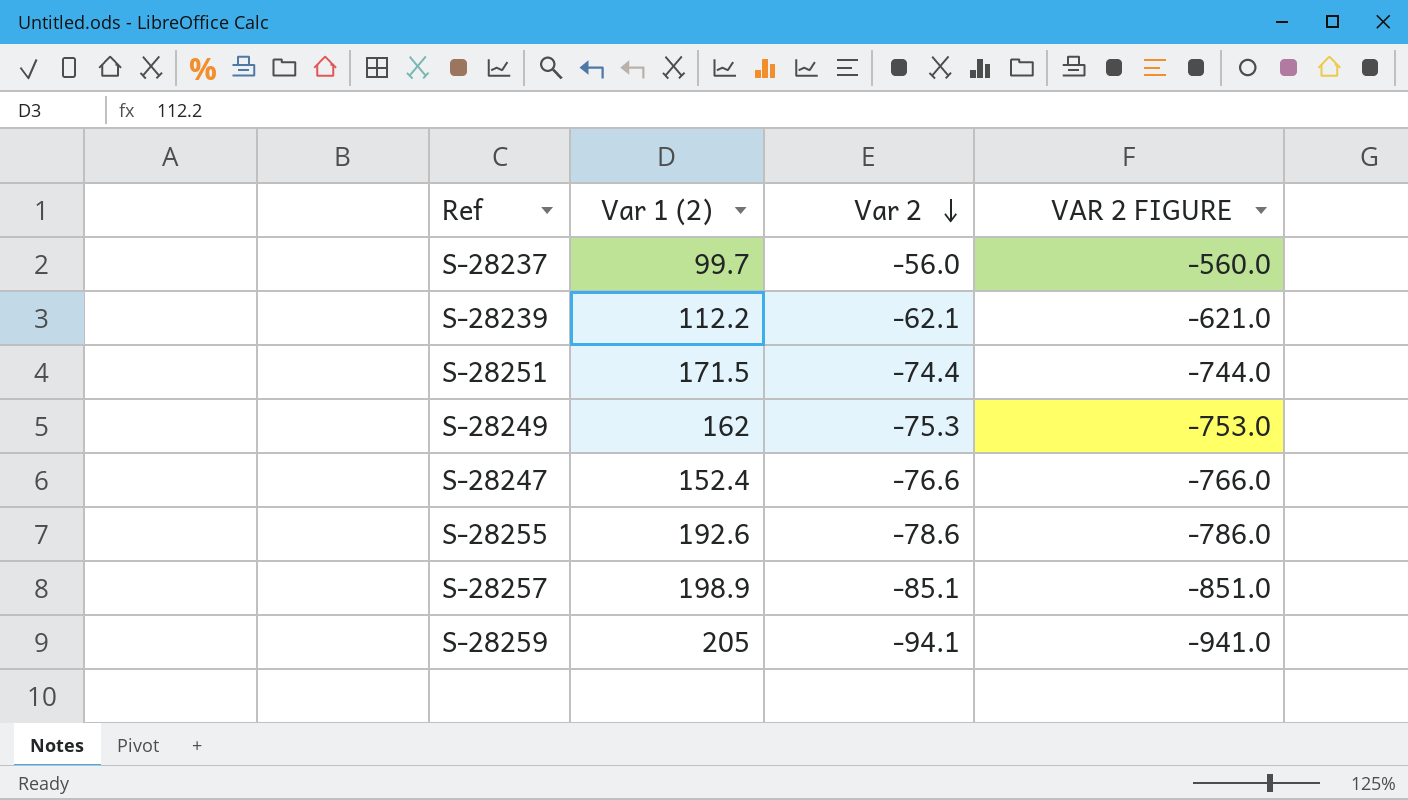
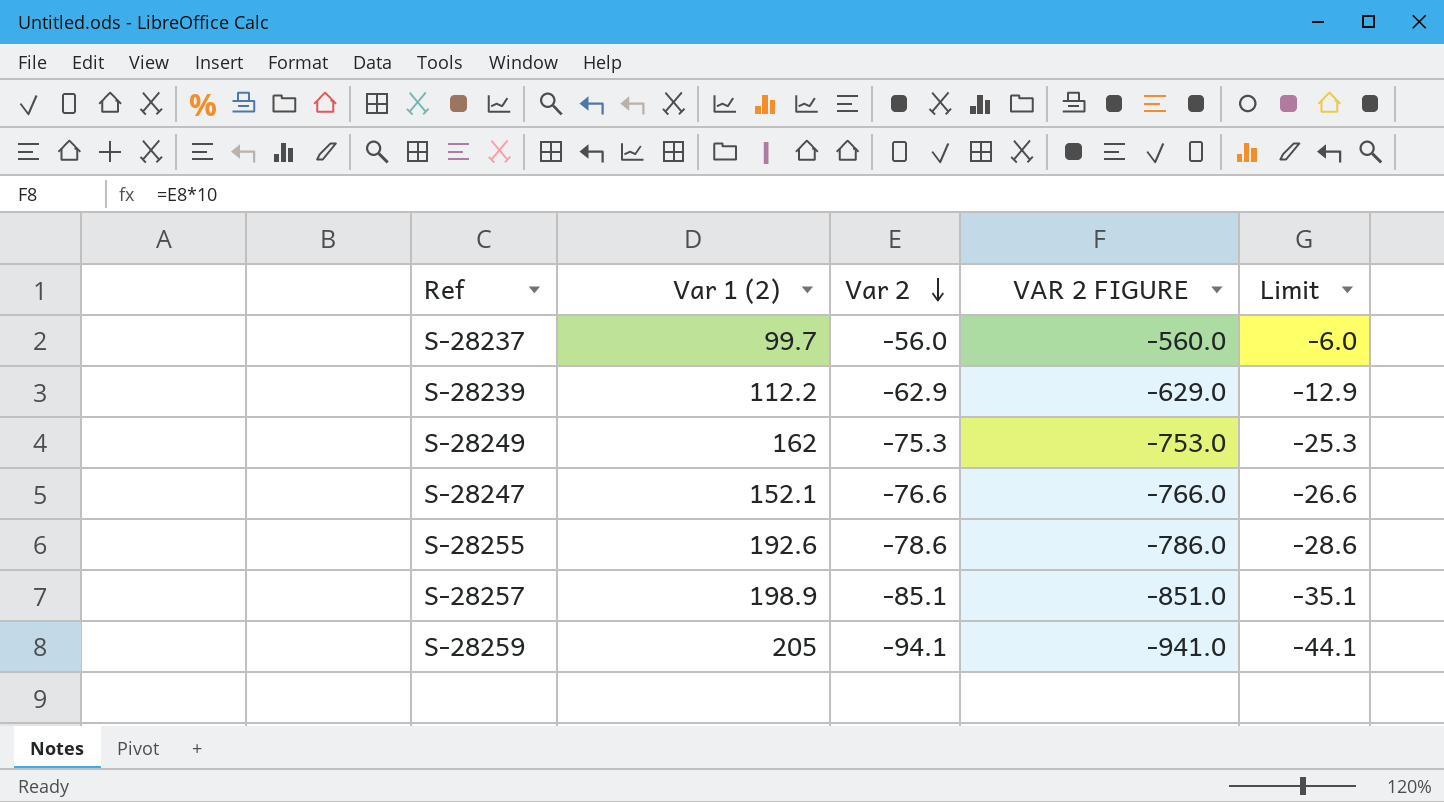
column Limit | formula: none -> [Var 2] + 50
row S-28251: 171.5 | -74.4 | -744.0 -> none
S-28239 | Var 2: -62.1 -> -62.9
S-28239 | VAR 2 FIGURE: -621.0 -> -629.0
S-28247 | Var 1 (2): 152.4 -> 152.1

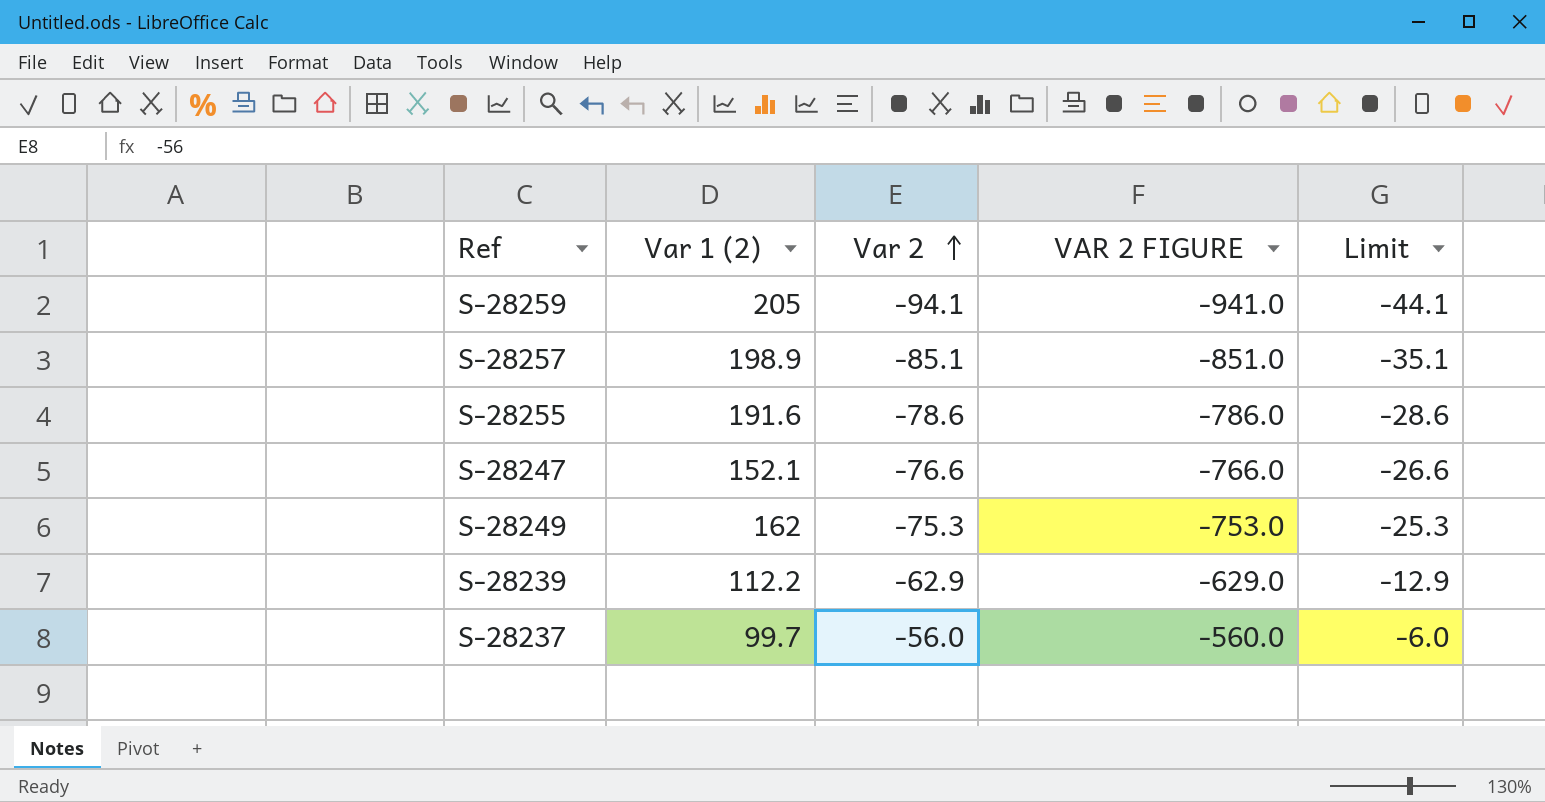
row order: Var 2 descending -> Var 2 ascending
S-28255 | Var 1 (2): 192.6 -> 191.6

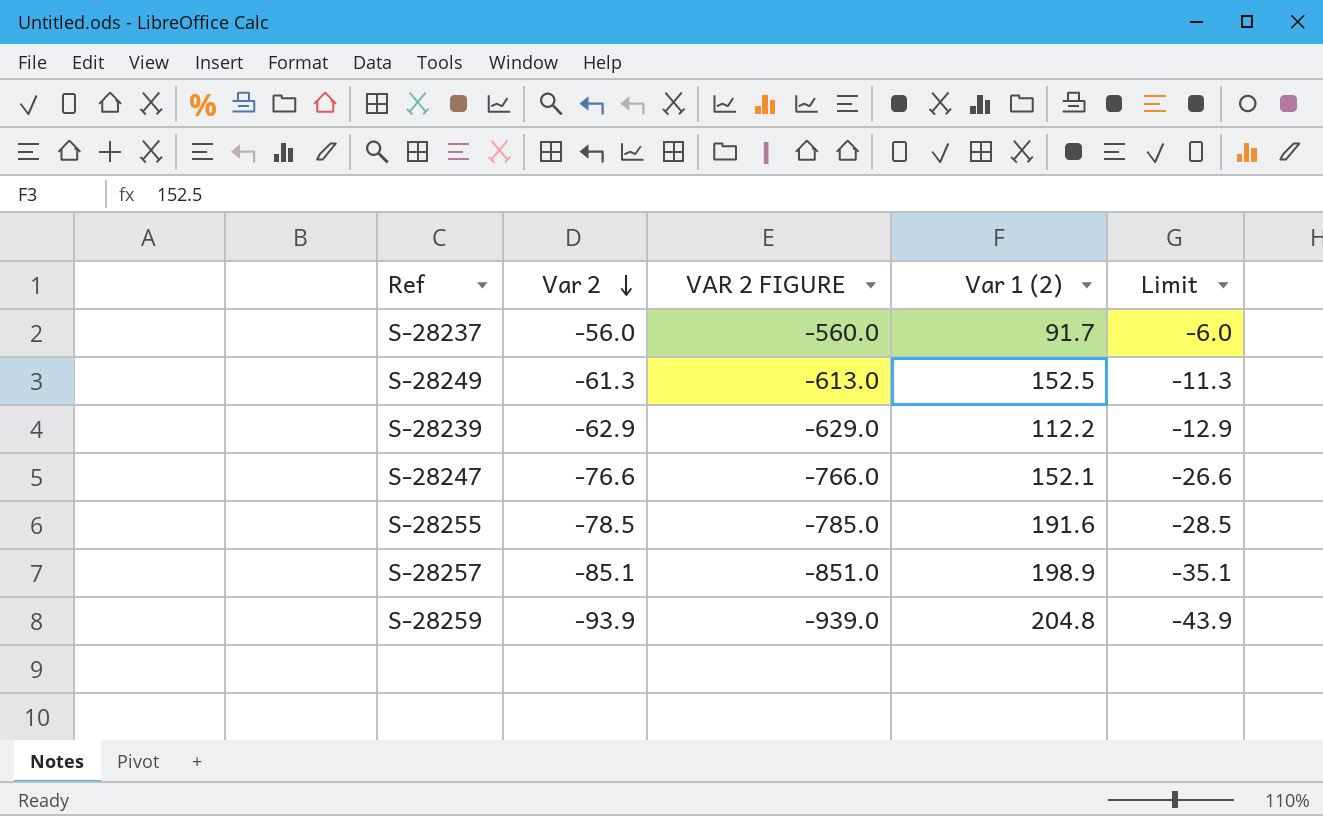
row order: Var 2 ascending -> Var 2 descending
column Var 1 (2) | position: 2 -> 4
S-28237 | Var 1 (2): 99.7 -> 91.7
S-28249 | Var 2: -75.3 -> -61.3
S-28249 | VAR 2 FIGURE: -753.0 -> -613.0
S-28249 | Var 1 (2): 162 -> 152.5
S-28249 | Limit: -25.3 -> -11.3
S-28255 | Var 2: -78.6 -> -78.5
S-28255 | VAR 2 FIGURE: -786.0 -> -785.0
S-28255 | Limit: -28.6 -> -28.5
S-28259 | Var 2: -94.1 -> -93.9
S-28259 | VAR 2 FIGURE: -941.0 -> -939.0
S-28259 | Var 1 (2): 205 -> 204.8
S-28259 | Limit: -44.1 -> -43.9

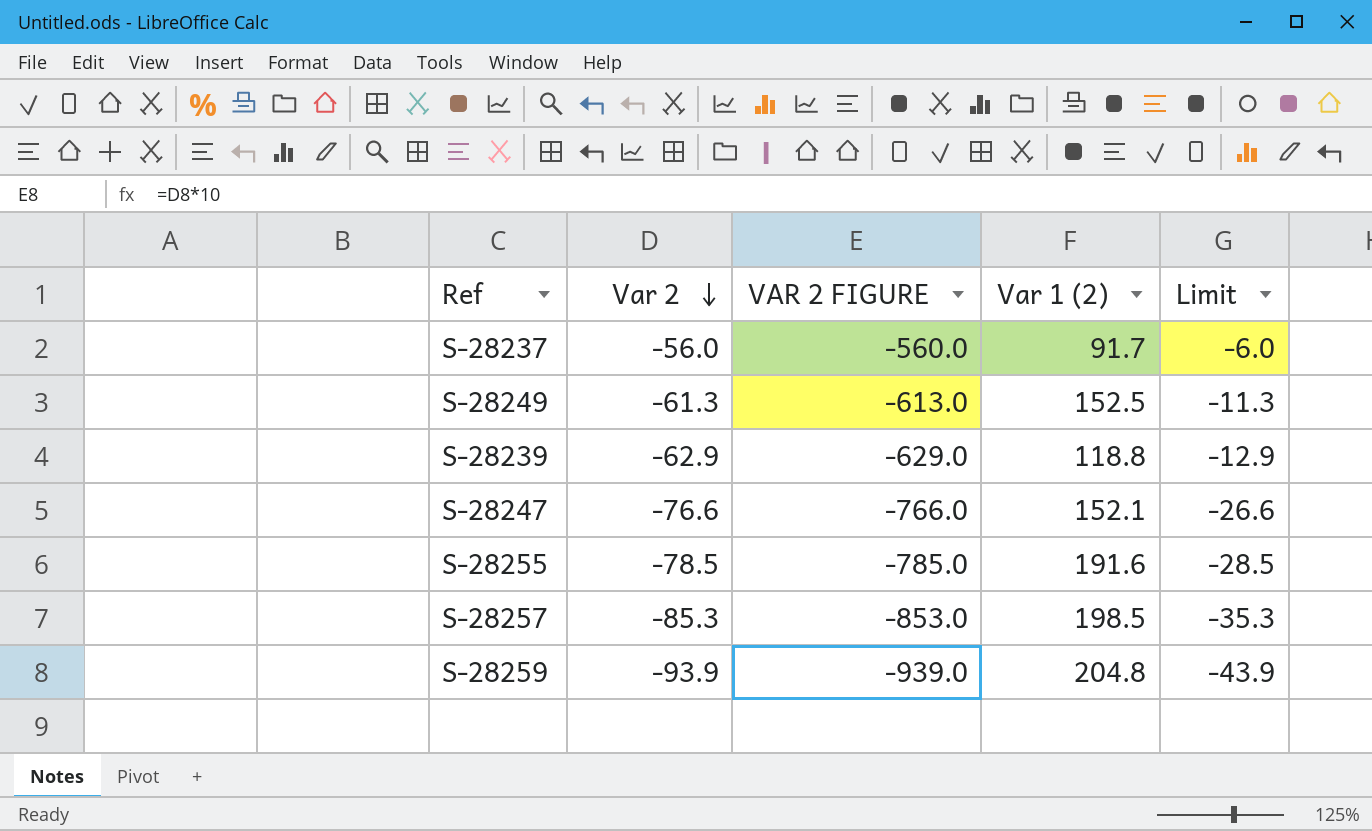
S-28239 | Var 1 (2): 112.2 -> 118.8
S-28257 | Var 2: -85.1 -> -85.3
S-28257 | VAR 2 FIGURE: -851.0 -> -853.0
S-28257 | Var 1 (2): 198.9 -> 198.5
S-28257 | Limit: -35.1 -> -35.3

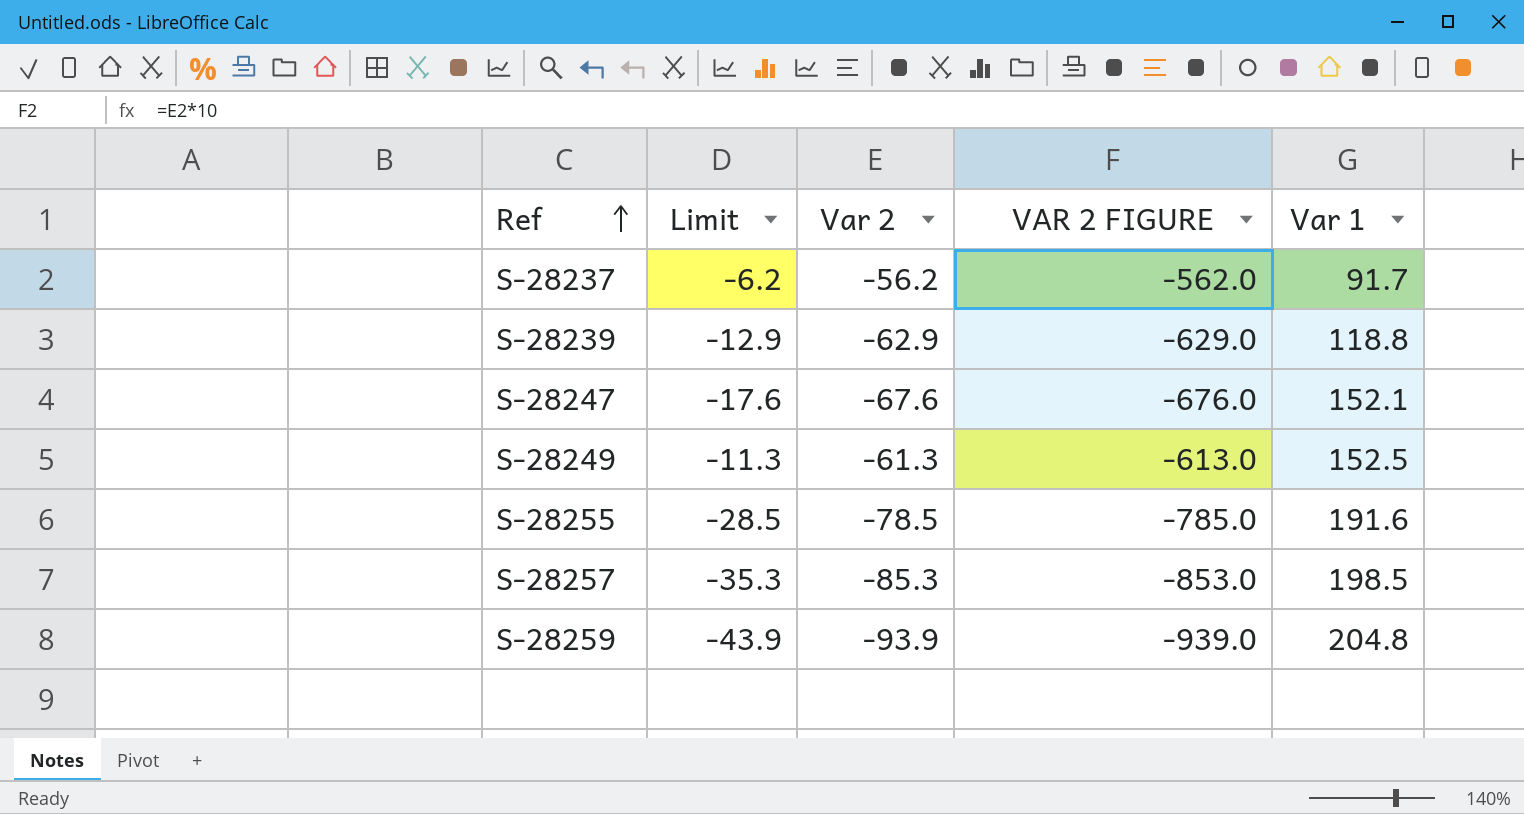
row order: Var 2 descending -> Ref ascending
column Limit | position: 5 -> 2
column name: Var 1 (2) -> Var 1
S-28237 | Limit: -6.0 -> -6.2
S-28237 | Var 2: -56.0 -> -56.2
S-28237 | VAR 2 FIGURE: -560.0 -> -562.0
S-28247 | Limit: -26.6 -> -17.6
S-28247 | Var 2: -76.6 -> -67.6
S-28247 | VAR 2 FIGURE: -766.0 -> -676.0

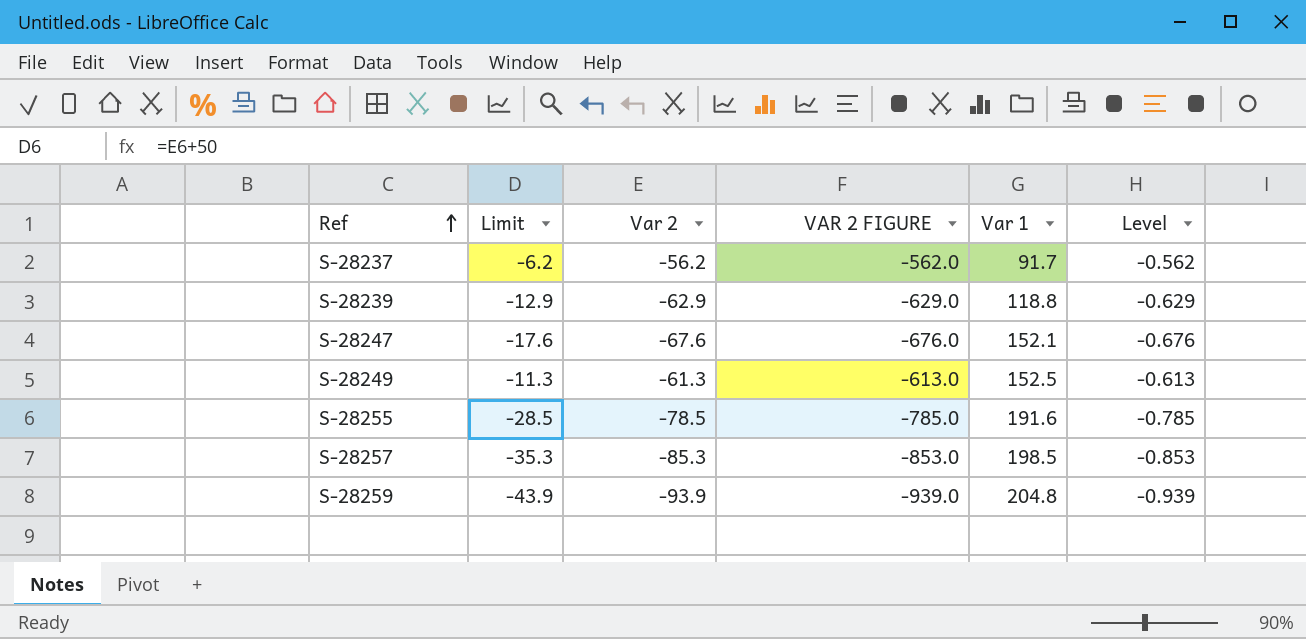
column Level | formula: none -> [Var 2] * 0.01

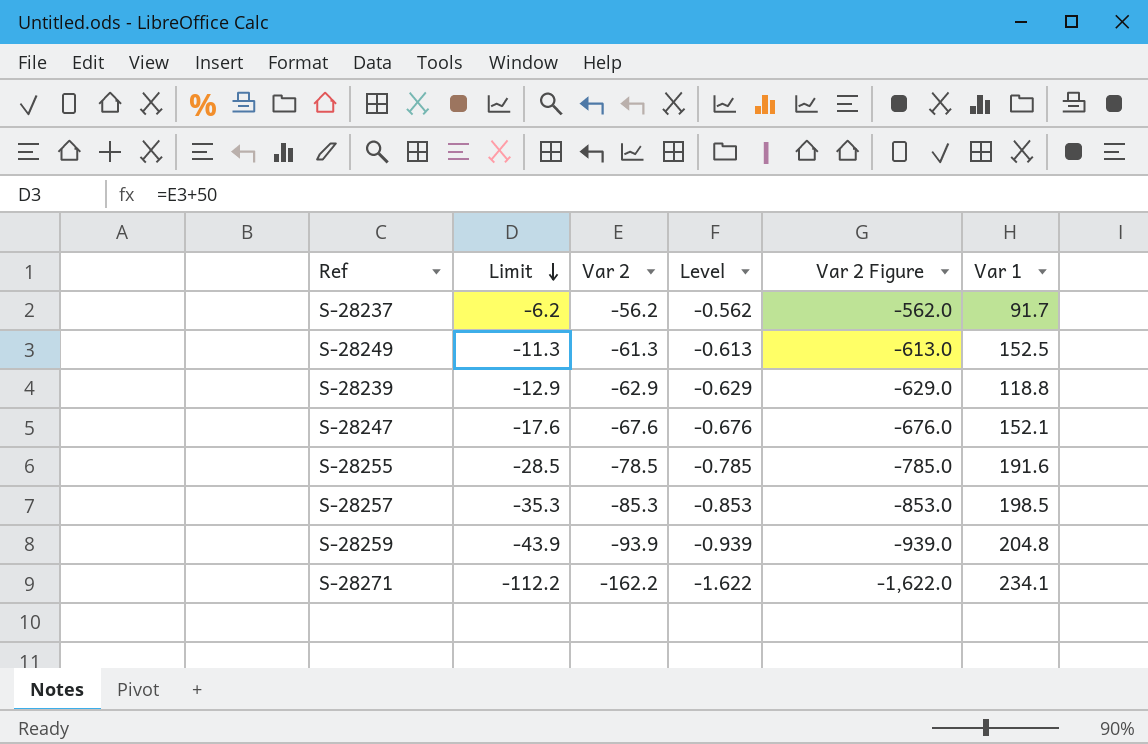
row order: Ref ascending -> Limit descending
column Level | position: 6 -> 4
column name: VAR 2 FIGURE -> Var 2 Figure
row S-28271: none -> -112.2 | -162.2 | -1.622 | -1,622.0 | 234.1

